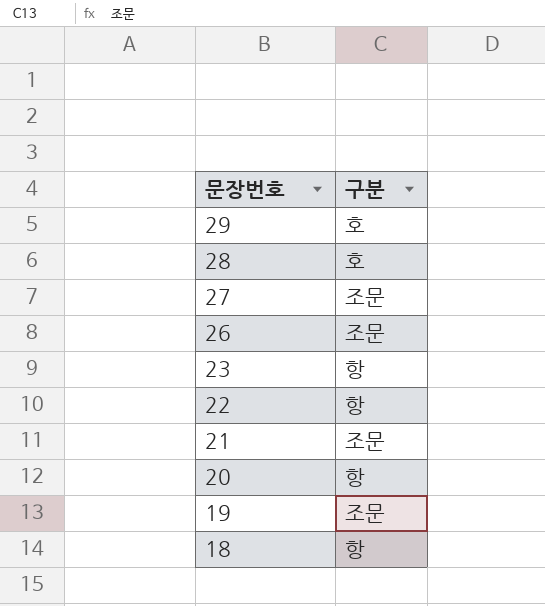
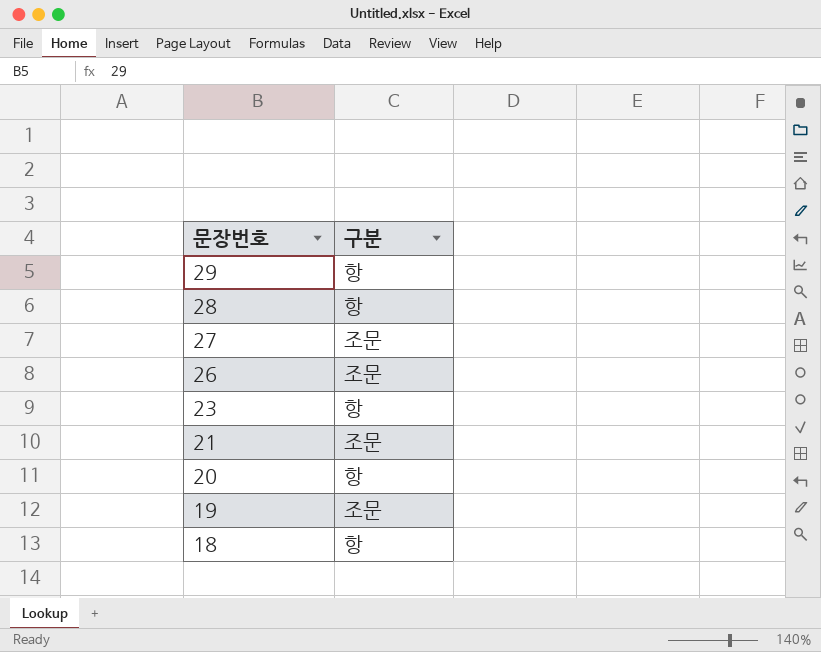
row 22: 항 -> none
29 | 구분: 호 -> 항
28 | 구분: 호 -> 항

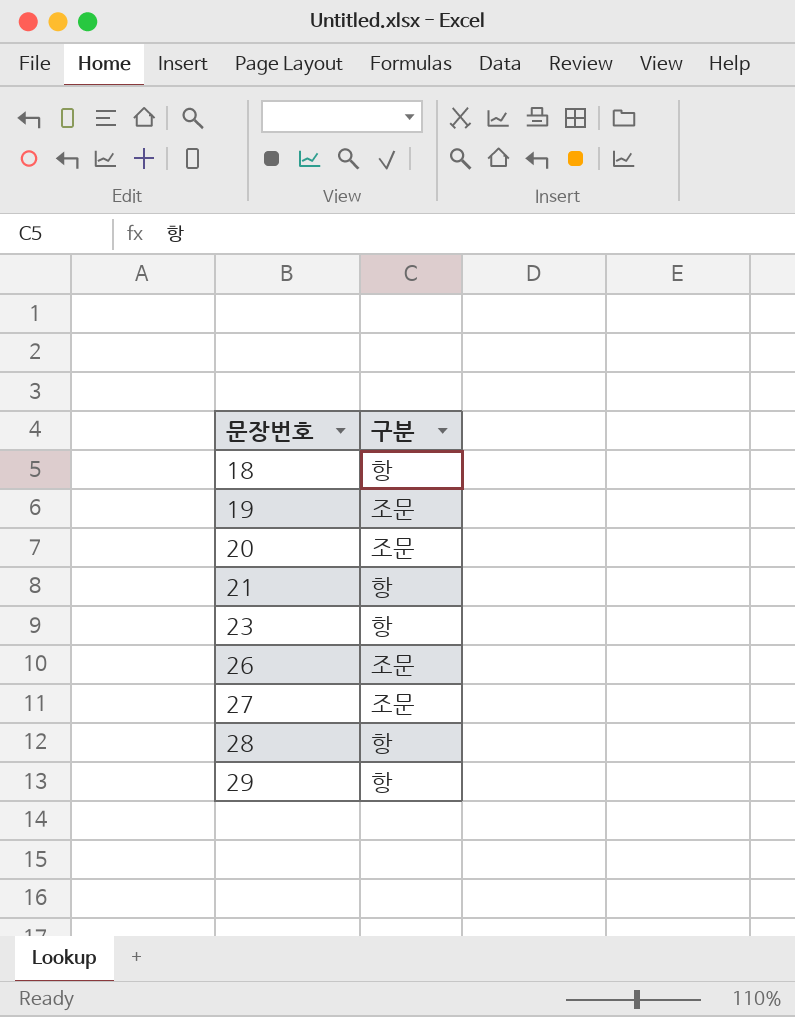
row order: 문장번호 descending -> 문장번호 ascending
20 | 구분: 항 -> 조문
21 | 구분: 조문 -> 항

